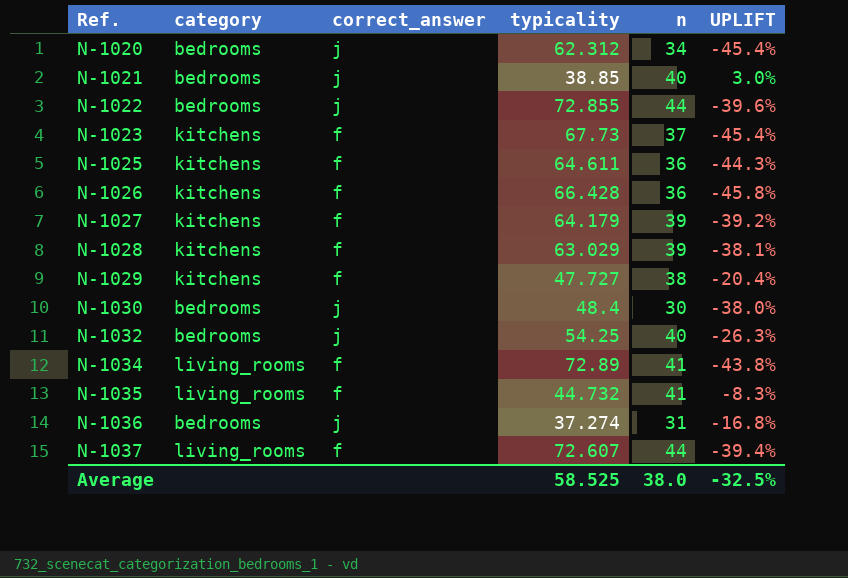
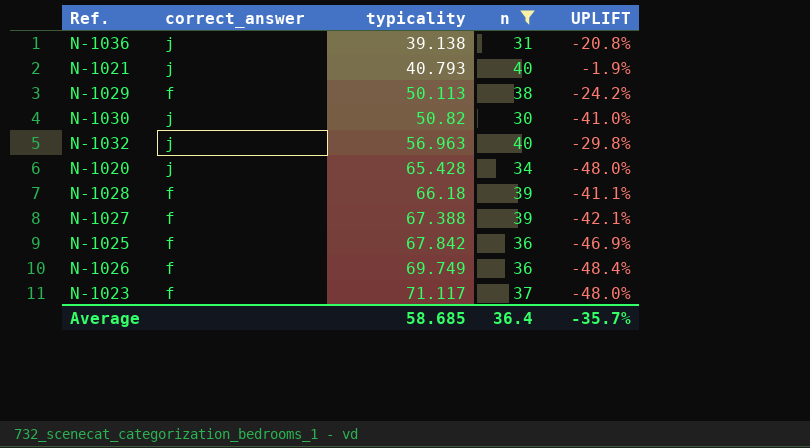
filter: none -> n <= 40
row order: Ref. ascending -> typicality ascending
column category | position: 2 -> none
N-1036 | typicality: 37.274 -> 39.138
N-1036 | UPLIFT: -16.8% -> -20.8%
N-1021 | typicality: 38.85 -> 40.793
N-1021 | UPLIFT: 3.0% -> -1.9%
N-1029 | typicality: 47.727 -> 50.113
N-1029 | UPLIFT: -20.4% -> -24.2%
N-1030 | typicality: 48.4 -> 50.82
N-1030 | UPLIFT: -38.0% -> -41.0%
N-1032 | typicality: 54.25 -> 56.963
N-1032 | UPLIFT: -26.3% -> -29.8%
N-1020 | typicality: 62.312 -> 65.428
N-1020 | UPLIFT: -45.4% -> -48.0%
N-1028 | typicality: 63.029 -> 66.18
N-1028 | UPLIFT: -38.1% -> -41.1%
N-1027 | typicality: 64.179 -> 67.388
N-1027 | UPLIFT: -39.2% -> -42.1%
N-1025 | typicality: 64.611 -> 67.842
N-1025 | UPLIFT: -44.3% -> -46.9%
N-1026 | typicality: 66.428 -> 69.749
N-1026 | UPLIFT: -45.8% -> -48.4%
N-1023 | typicality: 67.73 -> 71.117
N-1023 | UPLIFT: -45.4% -> -48.0%
Average | typicality: 58.525 -> 58.685
Average | n: 38.0 -> 36.4
Average | UPLIFT: -32.5% -> -35.7%

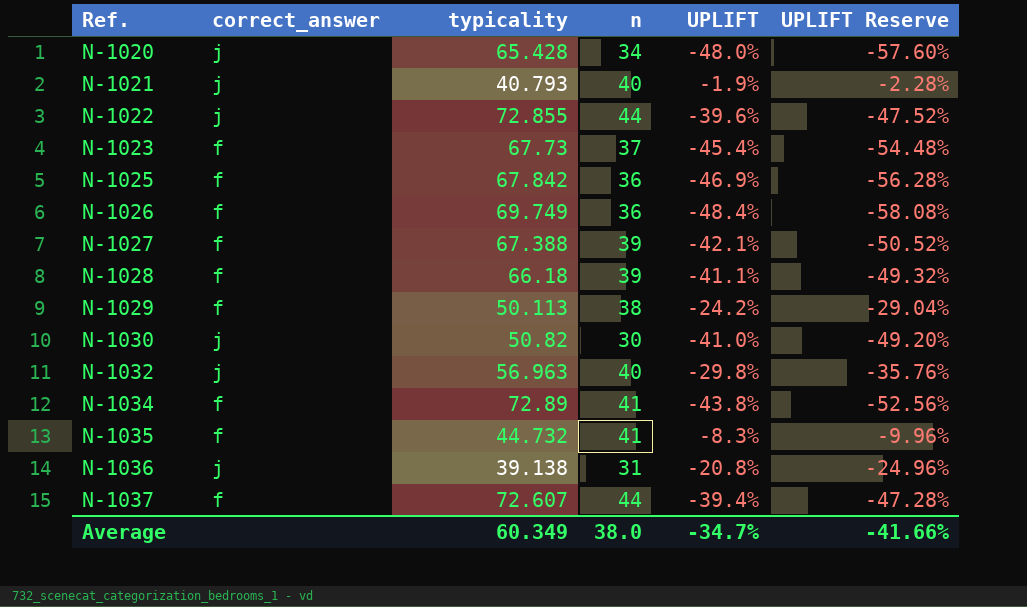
filter: n <= 40 -> none
row order: typicality ascending -> Ref. ascending
column UPLIFT Reserve | formula: none -> [UPLIFT] * 1.2
N-1023 | typicality: 71.117 -> 67.73
N-1023 | UPLIFT: -48.0% -> -45.4%
Average | typicality: 58.685 -> 60.349
Average | n: 36.4 -> 38.0
Average | UPLIFT: -35.7% -> -34.7%

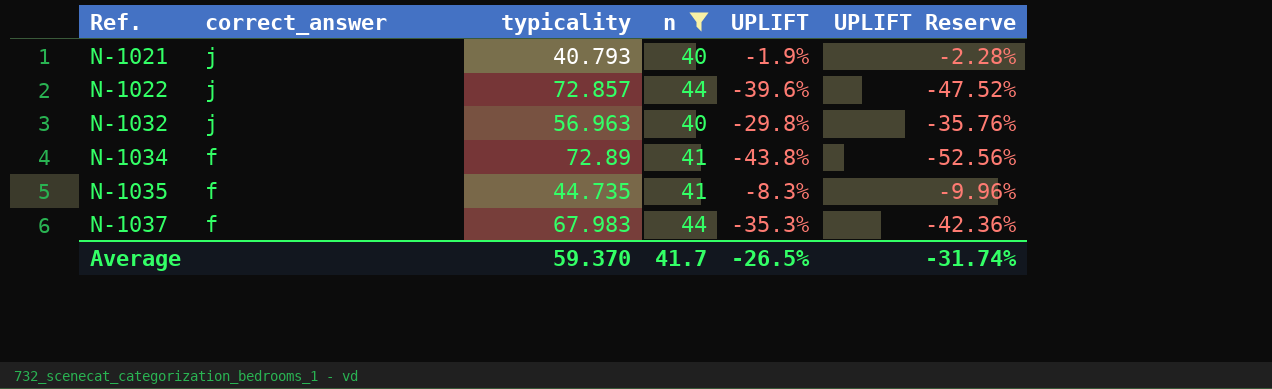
filter: none -> n >= 40
N-1022 | typicality: 72.855 -> 72.857
N-1035 | typicality: 44.732 -> 44.735
N-1037 | typicality: 72.607 -> 67.983
N-1037 | UPLIFT: -39.4% -> -35.3%
N-1037 | UPLIFT Reserve: -47.28% -> -42.36%
Average | typicality: 60.349 -> 59.370
Average | n: 38.0 -> 41.7
Average | UPLIFT: -34.7% -> -26.5%
Average | UPLIFT Reserve: -41.66% -> -31.74%

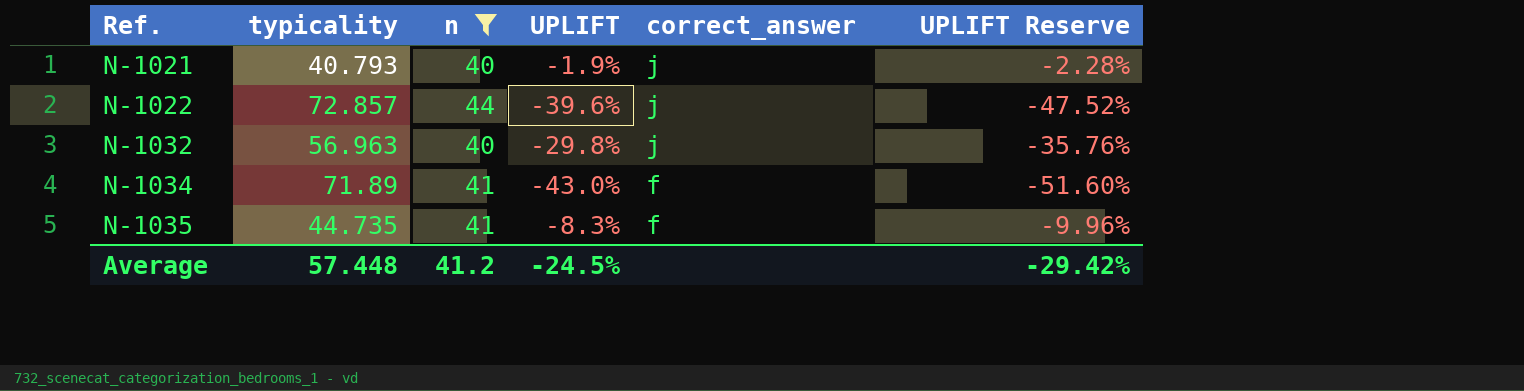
column correct_answer | position: 2 -> 5
row N-1037: f | 67.983 | 44 | -35.3% | -42.36% -> none
N-1034 | typicality: 72.89 -> 71.89
N-1034 | UPLIFT: -43.8% -> -43.0%
N-1034 | UPLIFT Reserve: -52.56% -> -51.60%
Average | typicality: 59.370 -> 57.448
Average | n: 41.7 -> 41.2
Average | UPLIFT: -26.5% -> -24.5%
Average | UPLIFT Reserve: -31.74% -> -29.42%

